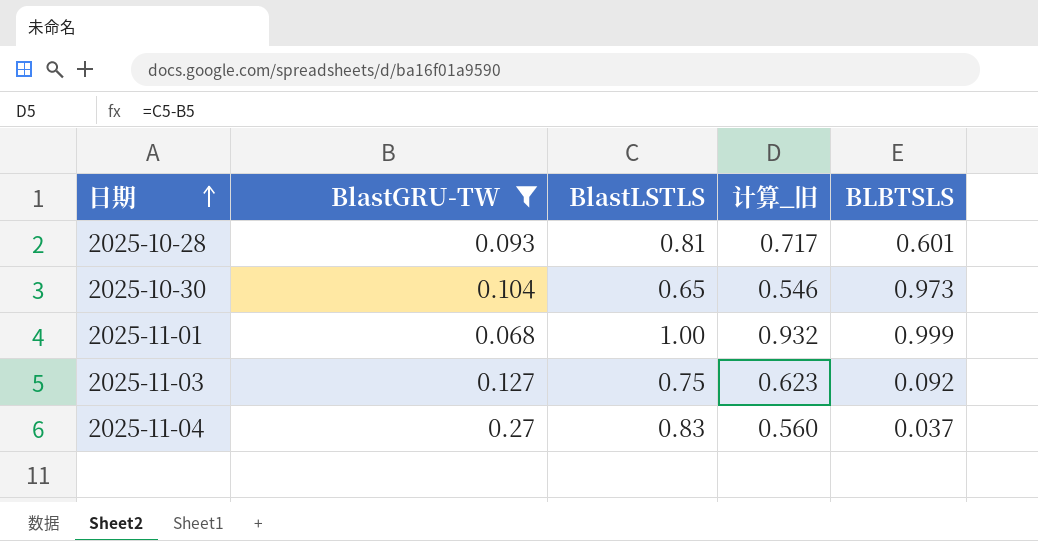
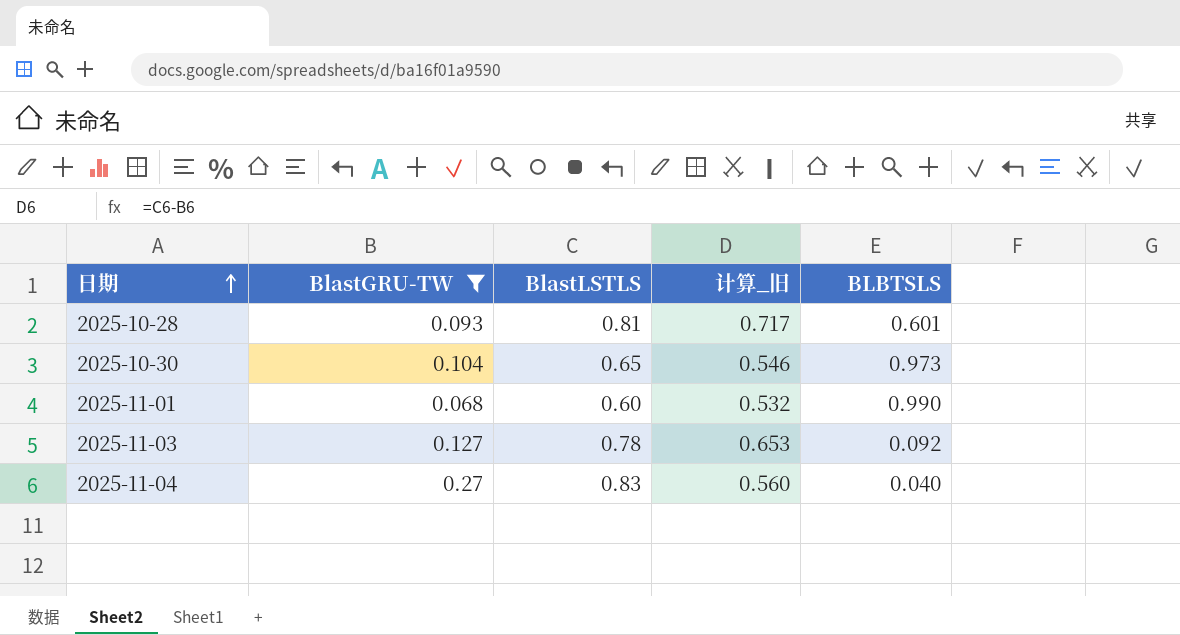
2025-11-01 | BlastLSTLS: 1.00 -> 0.60
2025-11-01 | 计算_旧: 0.932 -> 0.532
2025-11-01 | BLBTSLS: 0.999 -> 0.990
2025-11-03 | BlastLSTLS: 0.75 -> 0.78
2025-11-03 | 计算_旧: 0.623 -> 0.653
2025-11-04 | BLBTSLS: 0.037 -> 0.040

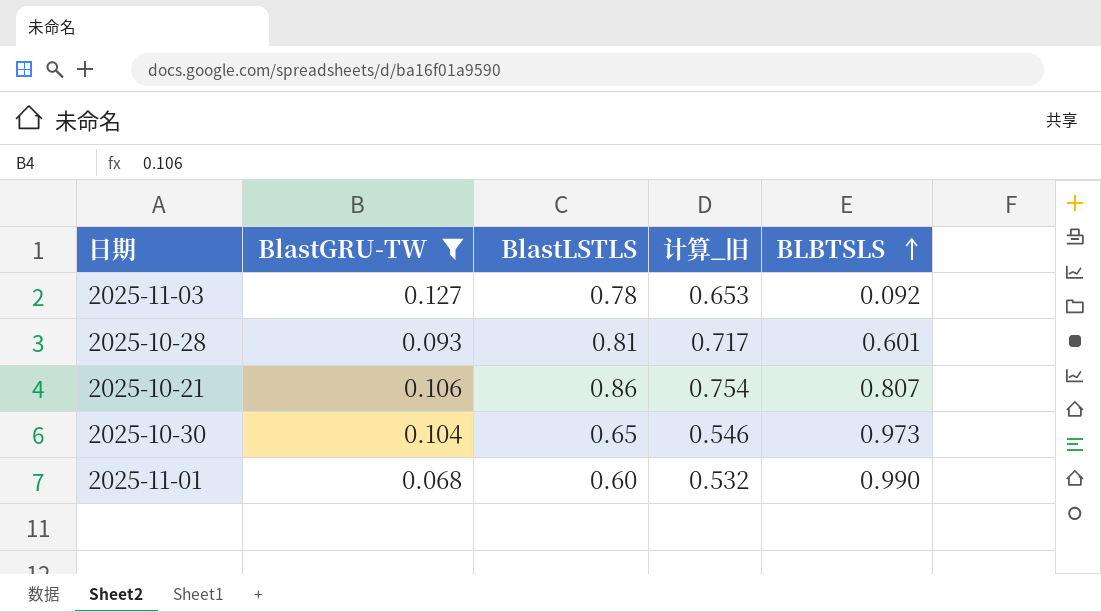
row order: 日期 ascending -> BLBTSLS ascending
row 2025-11-04: 0.27 | 0.83 | 0.560 | 0.040 -> none
row 2025-10-21: none -> 0.106 | 0.86 | 0.754 | 0.807

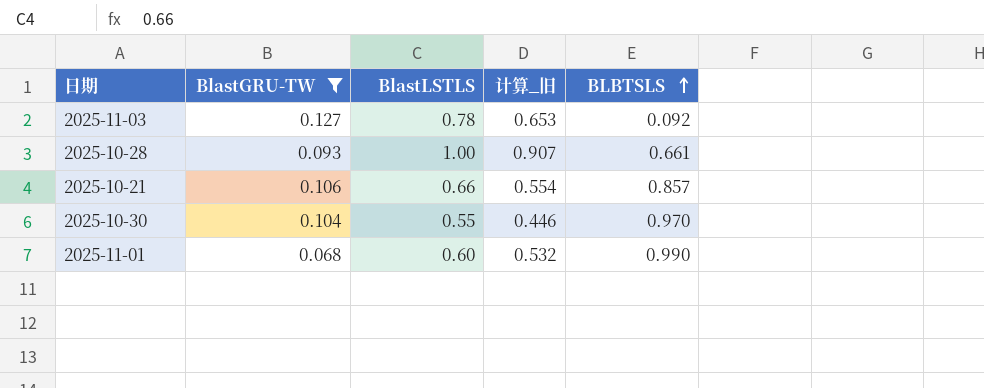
2025-10-28 | BlastLSTLS: 0.81 -> 1.00
2025-10-28 | 计算_旧: 0.717 -> 0.907
2025-10-28 | BLBTSLS: 0.601 -> 0.661
2025-10-21 | BlastLSTLS: 0.86 -> 0.66
2025-10-21 | 计算_旧: 0.754 -> 0.554
2025-10-21 | BLBTSLS: 0.807 -> 0.857
2025-10-30 | BlastLSTLS: 0.65 -> 0.55
2025-10-30 | 计算_旧: 0.546 -> 0.446
2025-10-30 | BLBTSLS: 0.973 -> 0.970

